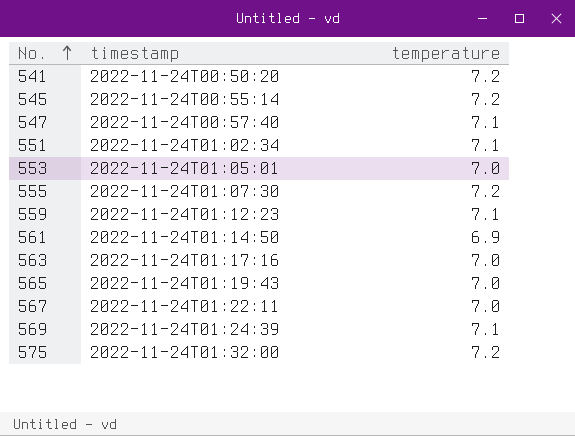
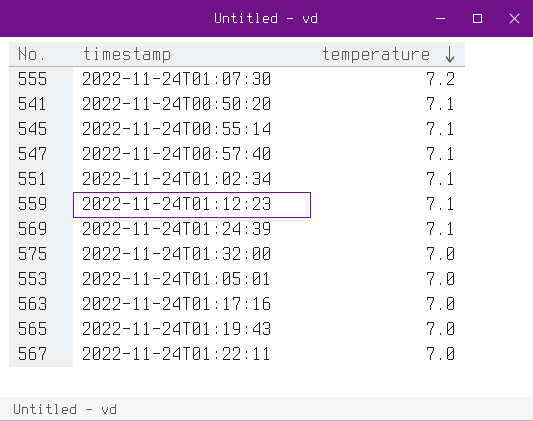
row order: No. ascending -> temperature descending
row 561: 2022-11-24T01:14:50 | 6.9 -> none
541 | temperature: 7.2 -> 7.1
545 | temperature: 7.2 -> 7.1
575 | temperature: 7.2 -> 7.0

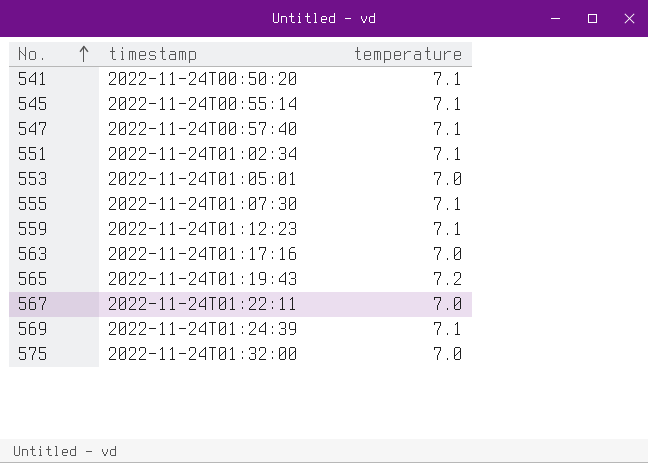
row order: temperature descending -> No. ascending
555 | temperature: 7.2 -> 7.1
565 | temperature: 7.0 -> 7.2

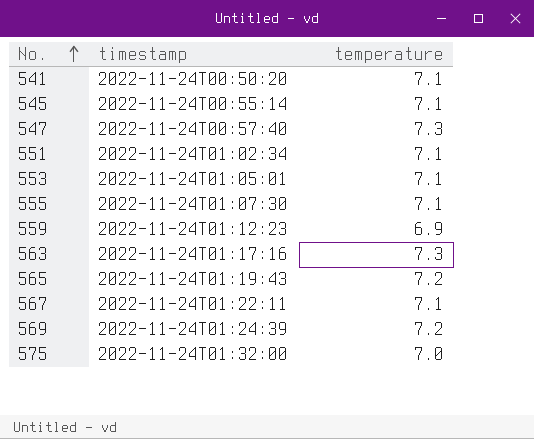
547 | temperature: 7.1 -> 7.3
553 | temperature: 7.0 -> 7.1
559 | temperature: 7.1 -> 6.9
563 | temperature: 7.0 -> 7.3
567 | temperature: 7.0 -> 7.1
569 | temperature: 7.1 -> 7.2

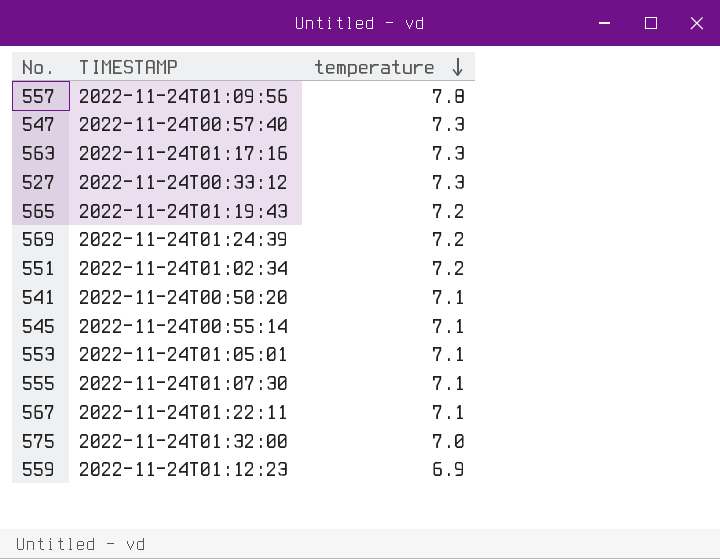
row order: No. ascending -> temperature descending
column name: timestamp -> TIMESTAMP
row 557: none -> 2022-11-24T01:09:56 | 7.8
row 527: none -> 2022-11-24T00:33:12 | 7.3
551 | temperature: 7.1 -> 7.2

